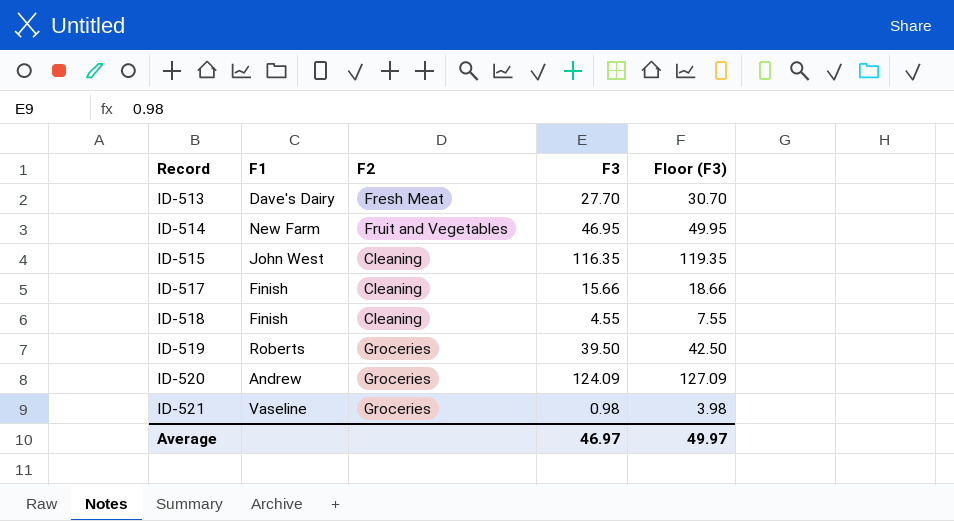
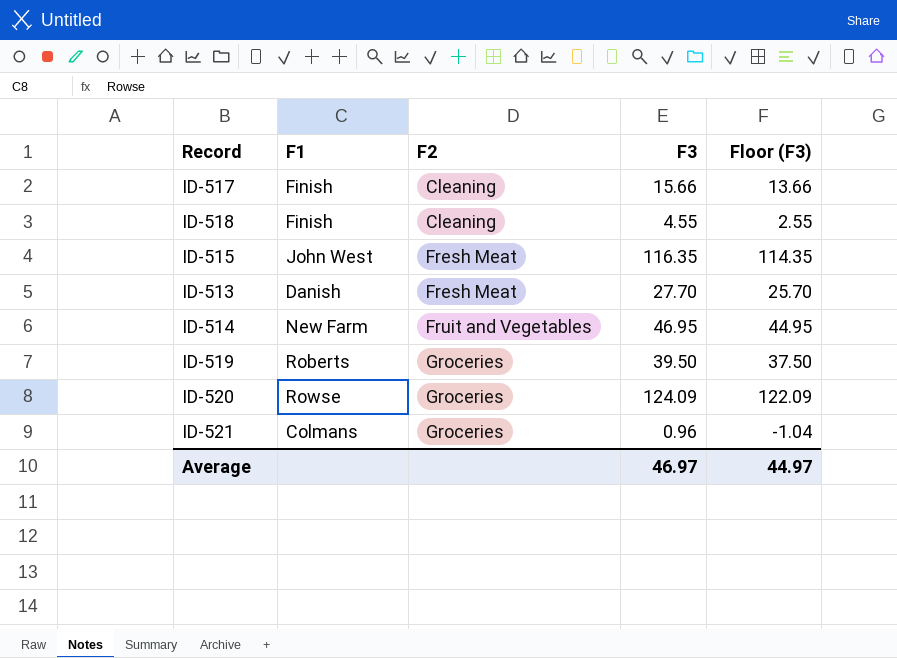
row order: Record ascending -> F2 ascending
column Floor (F3) | formula: [F3] + 3 -> [F3] - 2
ID-515 | F2: Cleaning -> Fresh Meat
ID-513 | F1: Dave's Dairy -> Danish
ID-520 | F1: Andrew -> Rowse
ID-521 | F1: Vaseline -> Colmans
ID-521 | F3: 0.98 -> 0.96
Average | Floor (F3): 49.97 -> 44.97

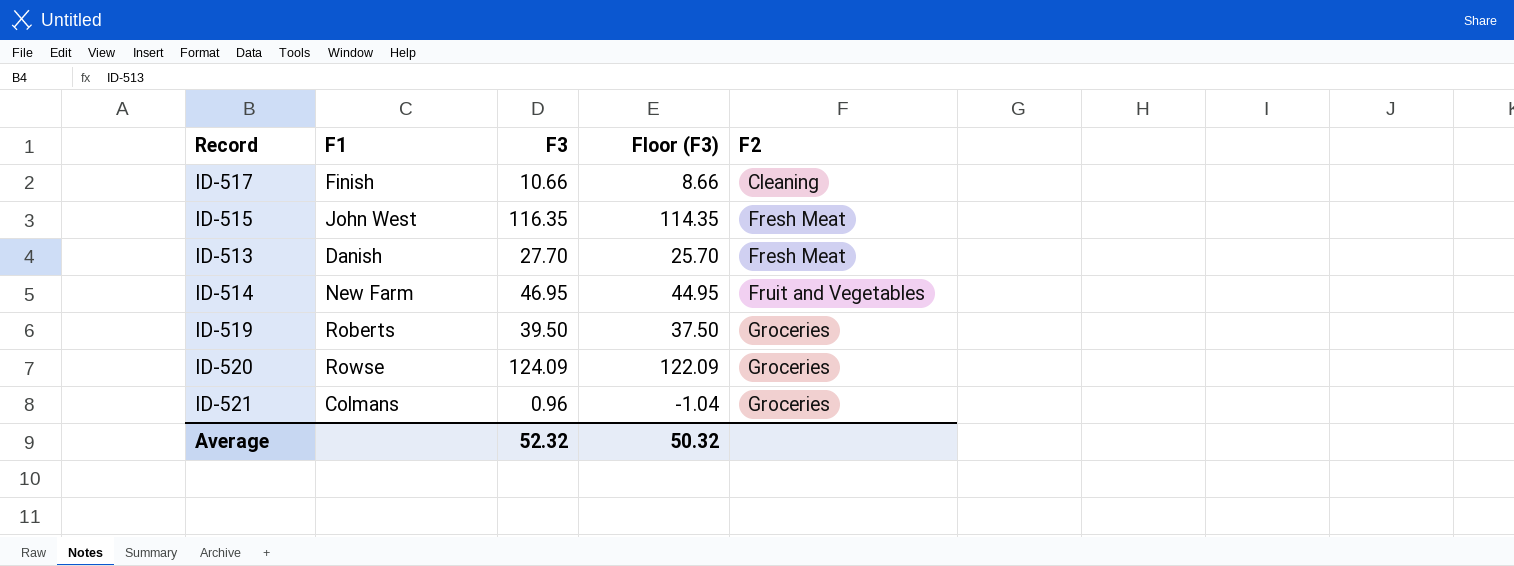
column F2 | position: 3 -> 5
row ID-518: Finish | Cleaning | 4.55 | 2.55 -> none
ID-517 | F3: 15.66 -> 10.66
ID-517 | Floor (F3): 13.66 -> 8.66
Average | F3: 46.97 -> 52.32
Average | Floor (F3): 44.97 -> 50.32

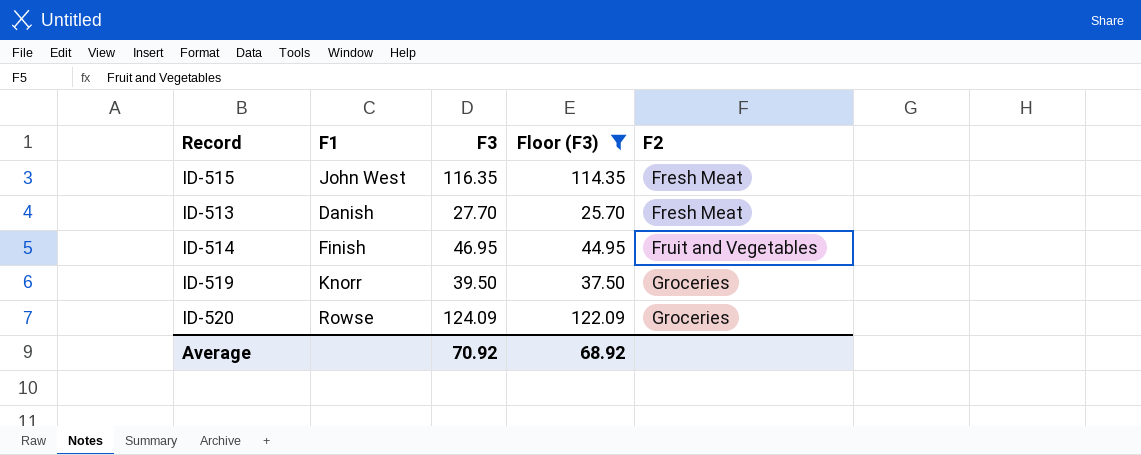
filter: none -> Floor (F3) >= 25.70
ID-514 | F1: New Farm -> Finish
ID-519 | F1: Roberts -> Knorr
Average | F3: 52.32 -> 70.92
Average | Floor (F3): 50.32 -> 68.92

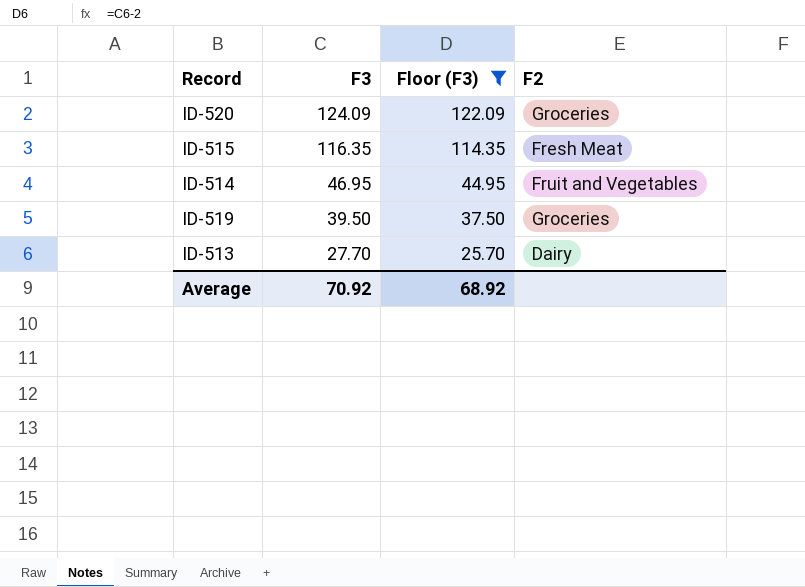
row order: F2 ascending -> F3 descending
column F1 | position: 2 -> none
ID-513 | F2: Fresh Meat -> Dairy

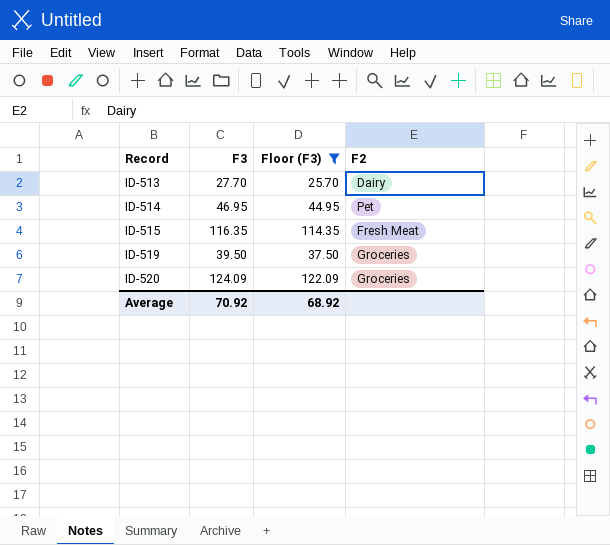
row order: F3 descending -> Record ascending
ID-514 | F2: Fruit and Vegetables -> Pet

